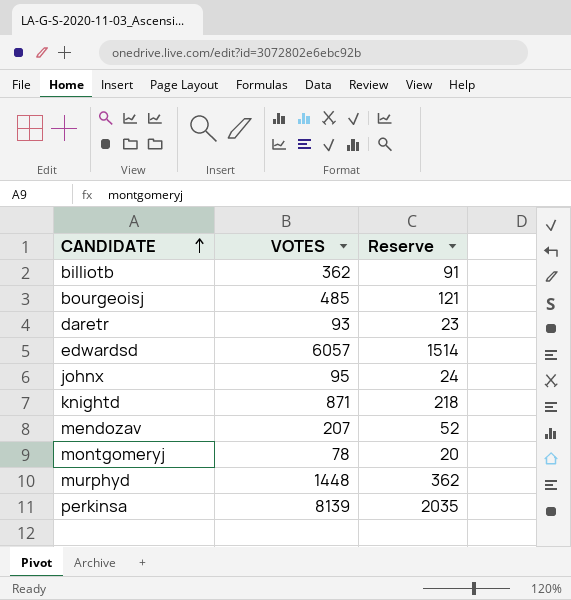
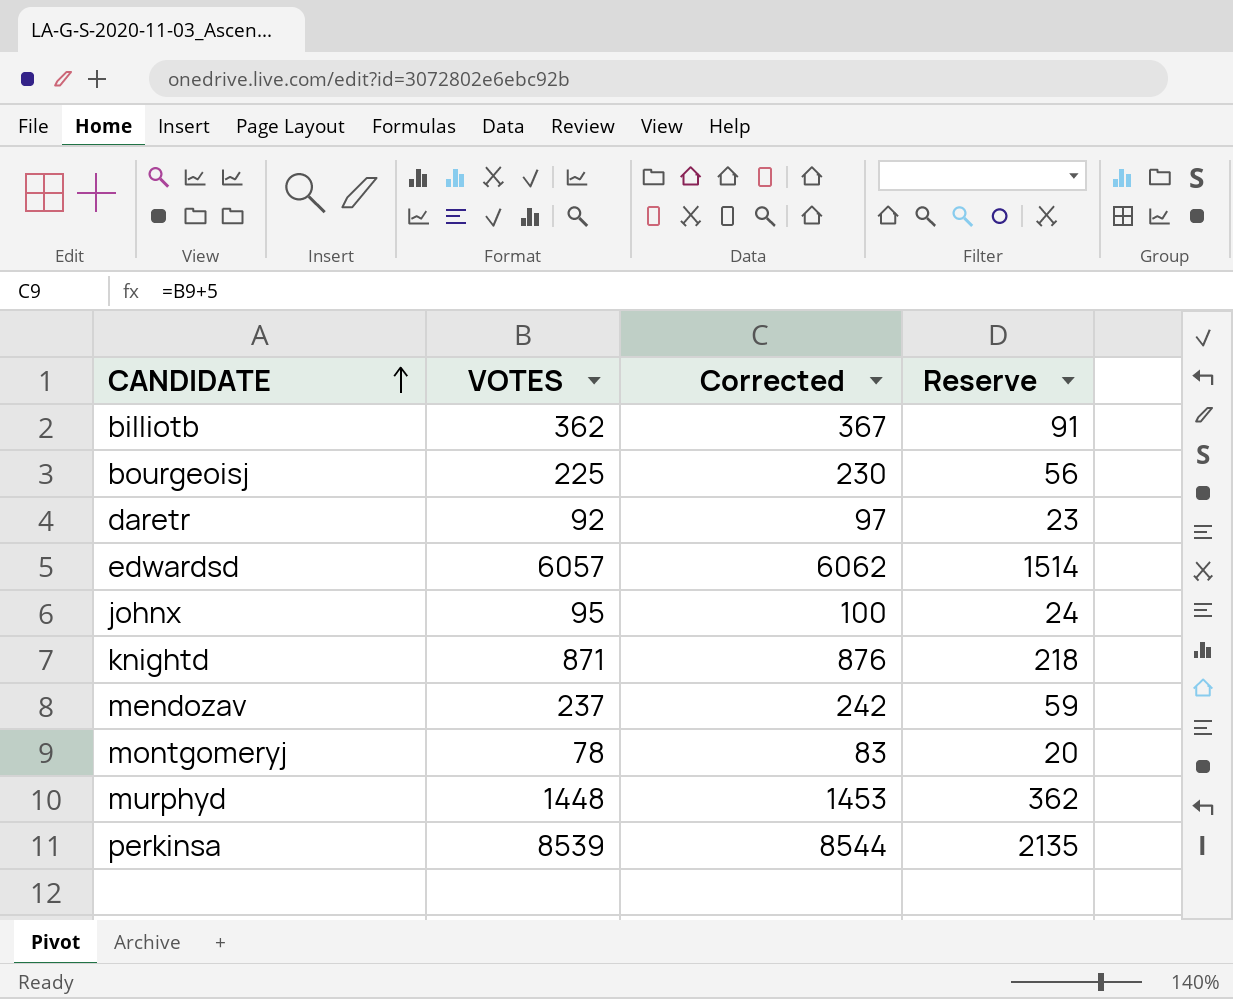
column Corrected | formula: none -> [VOTES] + 5
bourgeoisj | VOTES: 485 -> 225
bourgeoisj | Reserve: 121 -> 56
daretr | VOTES: 93 -> 92
mendozav | VOTES: 207 -> 237
mendozav | Reserve: 52 -> 59
perkinsa | VOTES: 8139 -> 8539
perkinsa | Reserve: 2035 -> 2135

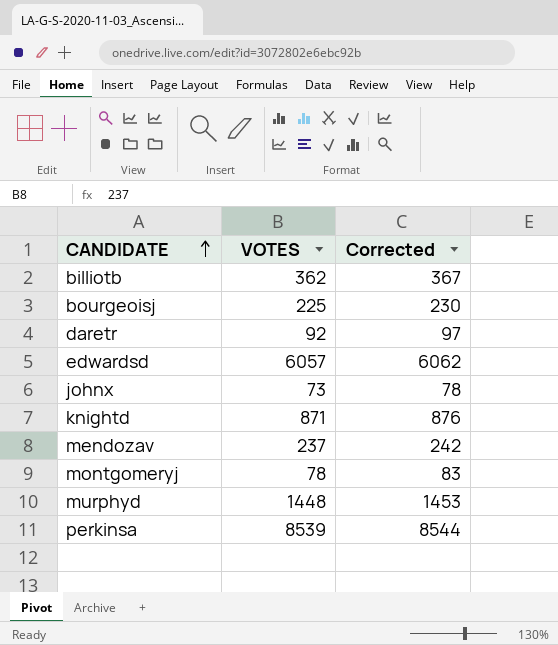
column Reserve | formula: [VOTES] * 0.25 -> none
johnx | VOTES: 95 -> 73
johnx | Corrected: 100 -> 78

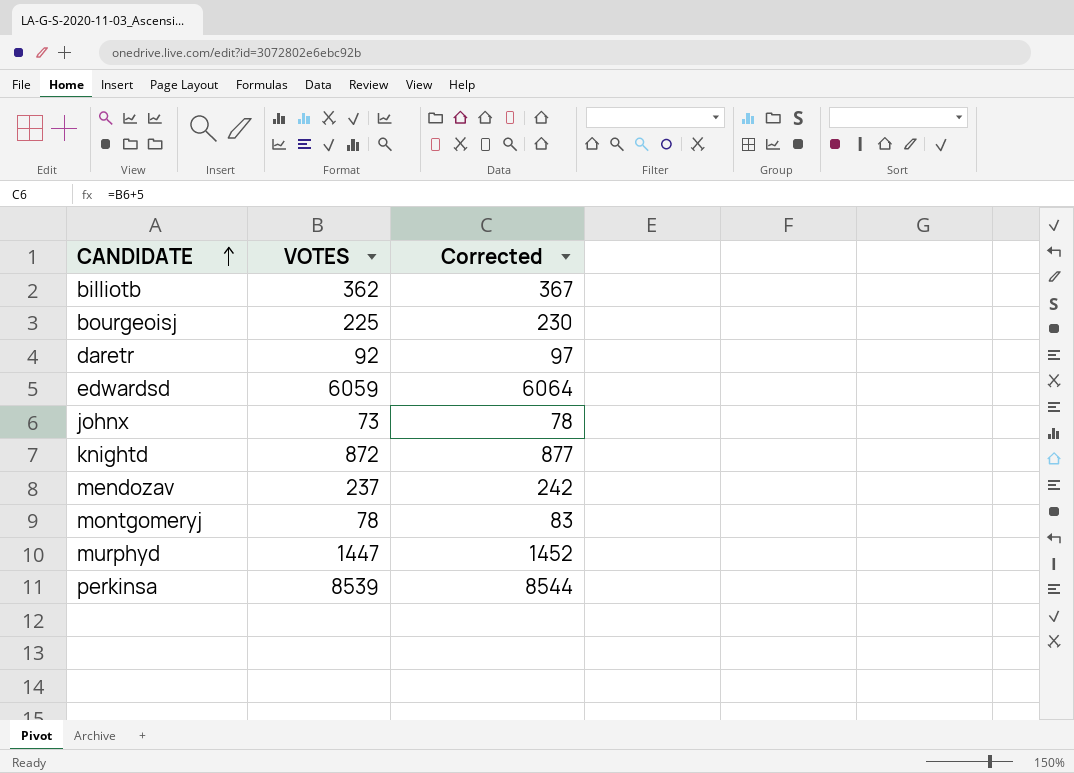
edwardsd | VOTES: 6057 -> 6059
edwardsd | Corrected: 6062 -> 6064
knightd | VOTES: 871 -> 872
knightd | Corrected: 876 -> 877
murphyd | VOTES: 1448 -> 1447
murphyd | Corrected: 1453 -> 1452

